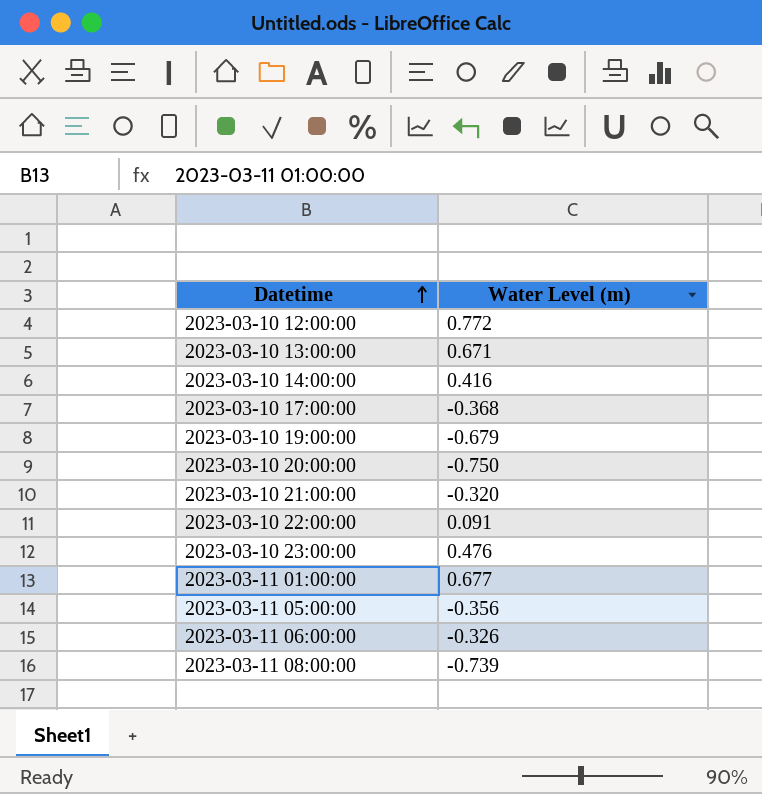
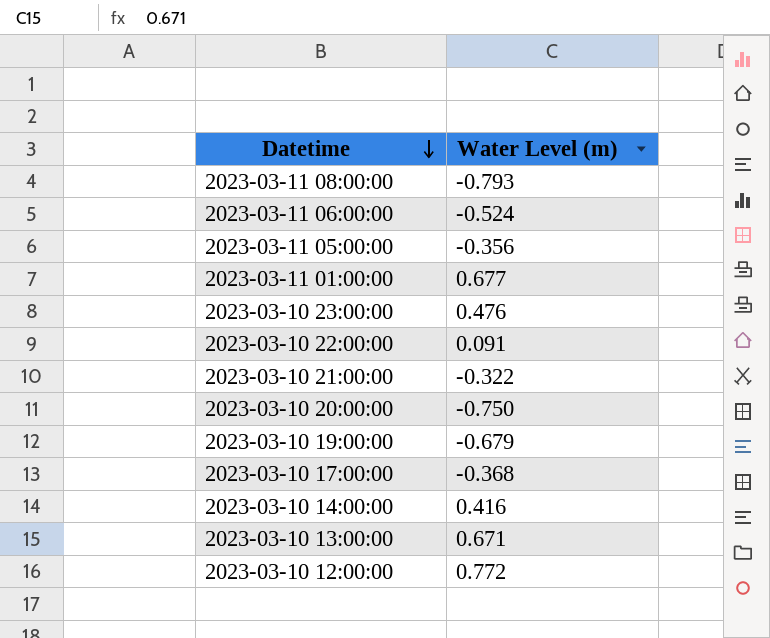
row order: Datetime ascending -> Datetime descending
2023-03-11 08:00:00 | Water Level (m): -0.739 -> -0.793
2023-03-11 06:00:00 | Water Level (m): -0.326 -> -0.524
2023-03-10 21:00:00 | Water Level (m): -0.320 -> -0.322

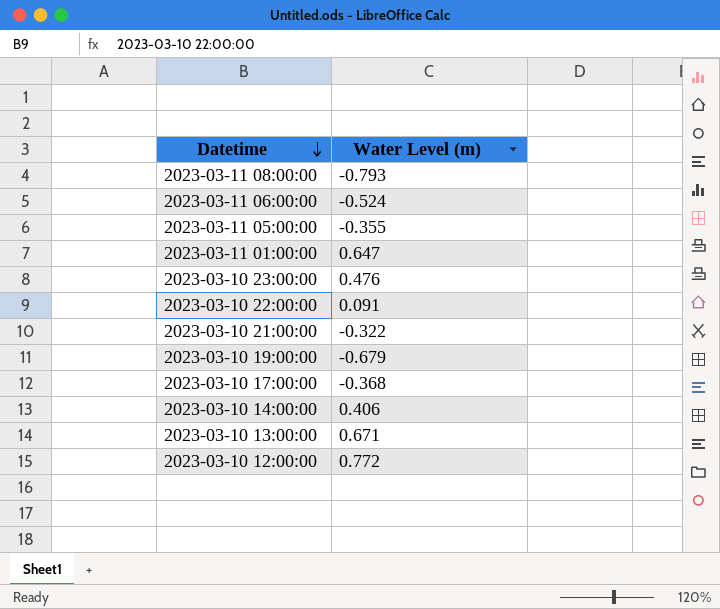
row 2023-03-10 20:00:00: -0.750 -> none
2023-03-11 05:00:00 | Water Level (m): -0.356 -> -0.355
2023-03-11 01:00:00 | Water Level (m): 0.677 -> 0.647
2023-03-10 14:00:00 | Water Level (m): 0.416 -> 0.406

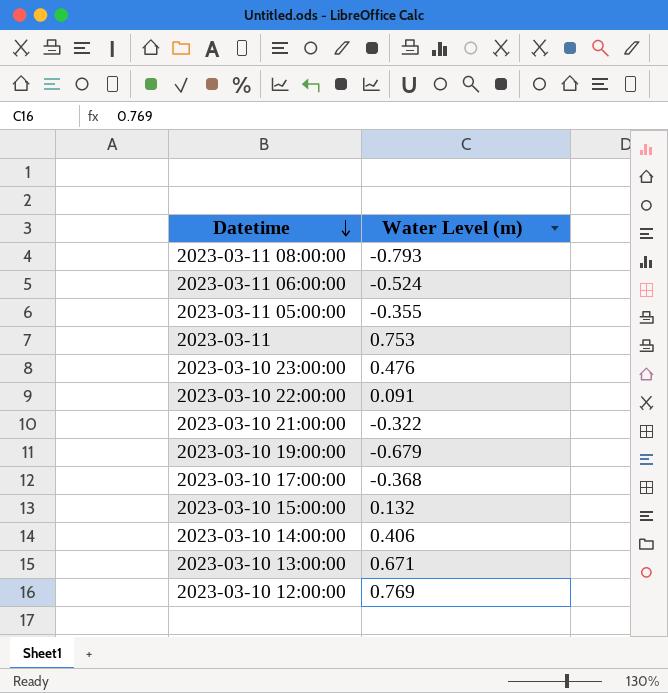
row 2023-03-11 01:00:00: 0.647 -> none
row 2023-03-11: none -> 0.753
row 2023-03-10 15:00:00: none -> 0.132
2023-03-10 12:00:00 | Water Level (m): 0.772 -> 0.769

